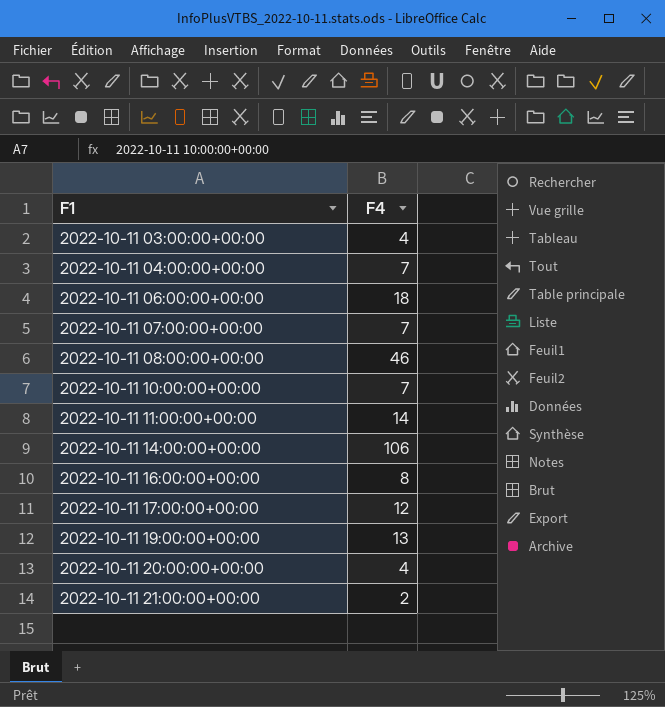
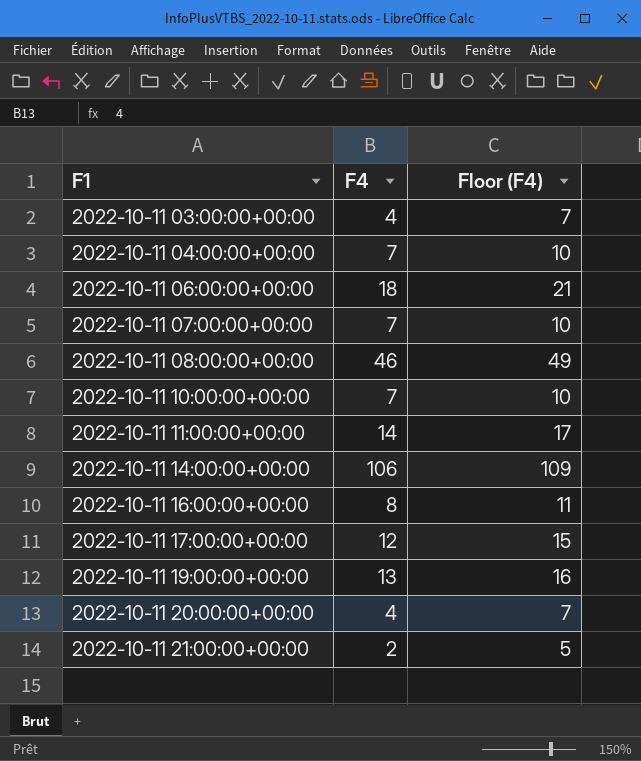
column Floor (F4) | formula: none -> [F4] + 3

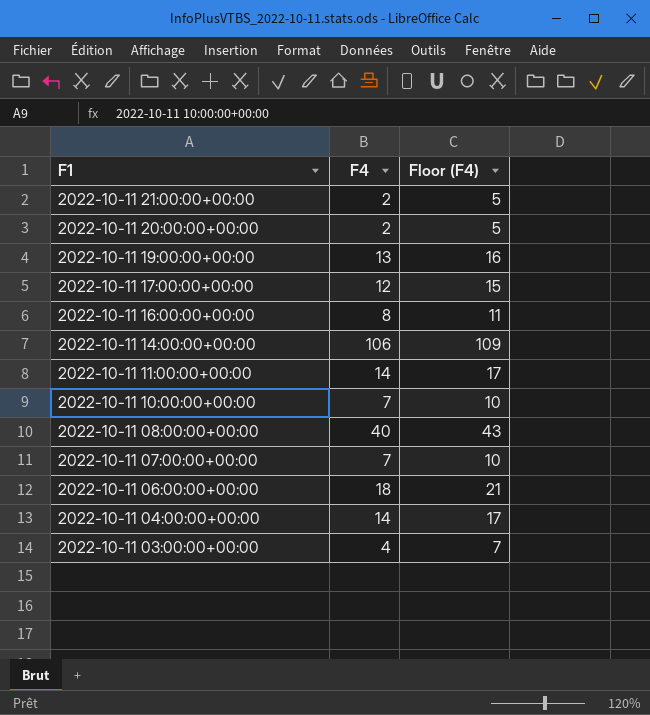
row order: F1 ascending -> F1 descending
2022-10-11 20:00:00+00:00 | F4: 4 -> 2
2022-10-11 20:00:00+00:00 | Floor (F4): 7 -> 5
2022-10-11 08:00:00+00:00 | F4: 46 -> 40
2022-10-11 08:00:00+00:00 | Floor (F4): 49 -> 43
2022-10-11 04:00:00+00:00 | F4: 7 -> 14
2022-10-11 04:00:00+00:00 | Floor (F4): 10 -> 17

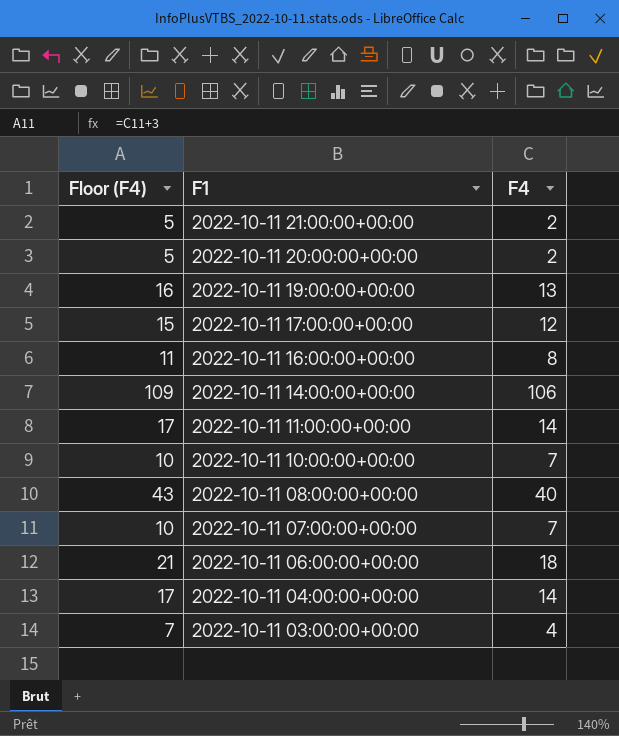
column Floor (F4) | position: 3 -> 1

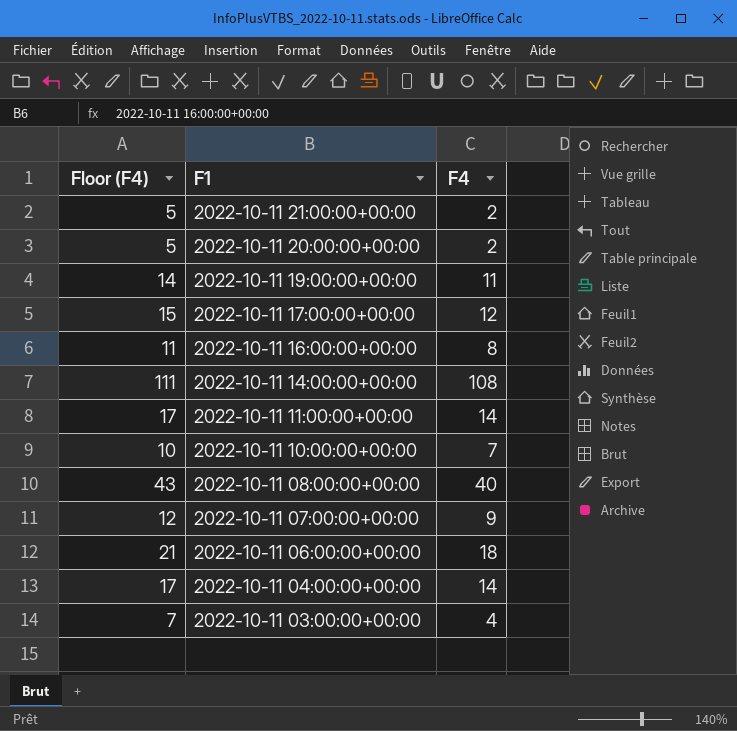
2022-10-11 19:00:00+00:00 | Floor (F4): 16 -> 14
2022-10-11 19:00:00+00:00 | F4: 13 -> 11
2022-10-11 14:00:00+00:00 | Floor (F4): 109 -> 111
2022-10-11 14:00:00+00:00 | F4: 106 -> 108
2022-10-11 07:00:00+00:00 | Floor (F4): 10 -> 12
2022-10-11 07:00:00+00:00 | F4: 7 -> 9

